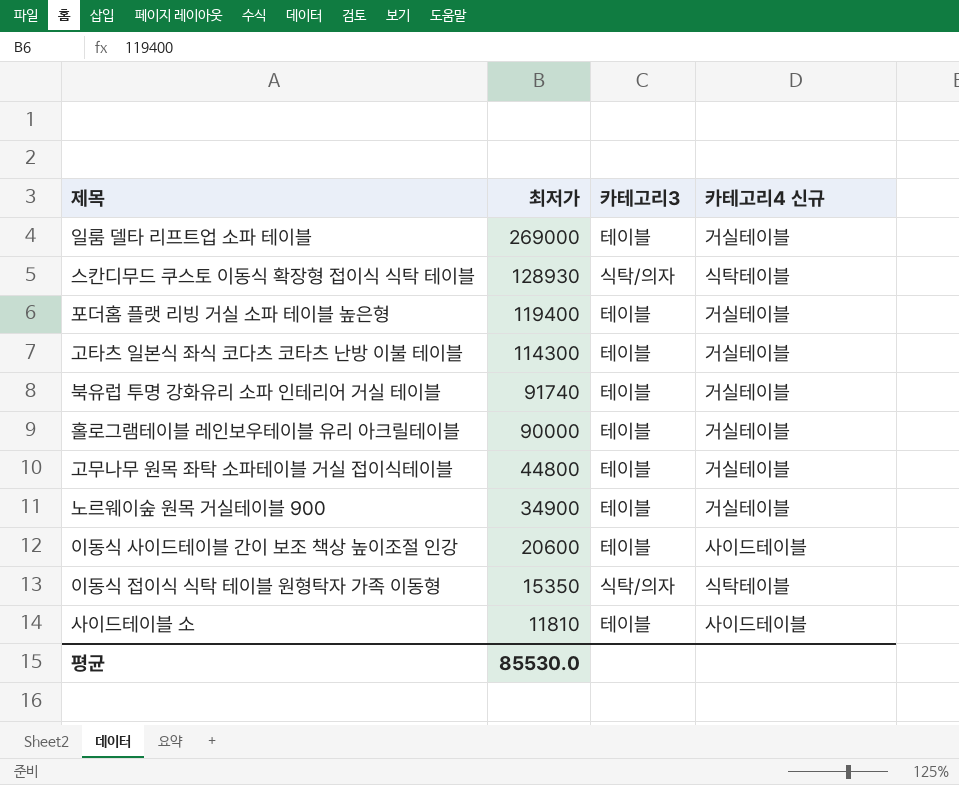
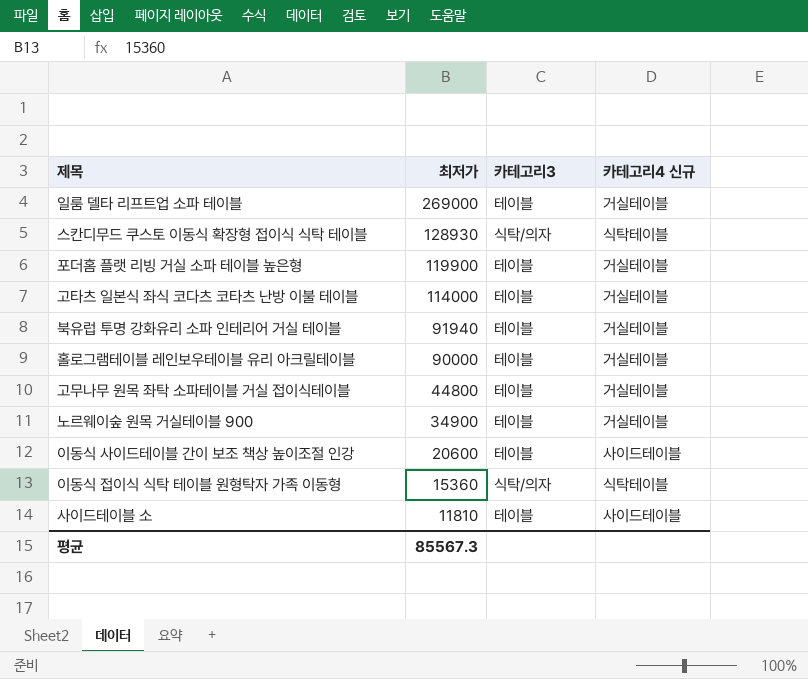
포더홈 플랫 리빙 거실 소파 테이블 높은형 | 최저가: 119400 -> 119900
고타츠 일본식 좌식 코다츠 코타츠 난방 이불 테이블 | 최저가: 114300 -> 114000
북유럽 투명 강화유리 소파 인테리어 거실 테이블 | 최저가: 91740 -> 91940
이동식 접이식 식탁 테이블 원형탁자 가족 이동형 | 최저가: 15350 -> 15360
평균 | 최저가: 85530.0 -> 85567.3

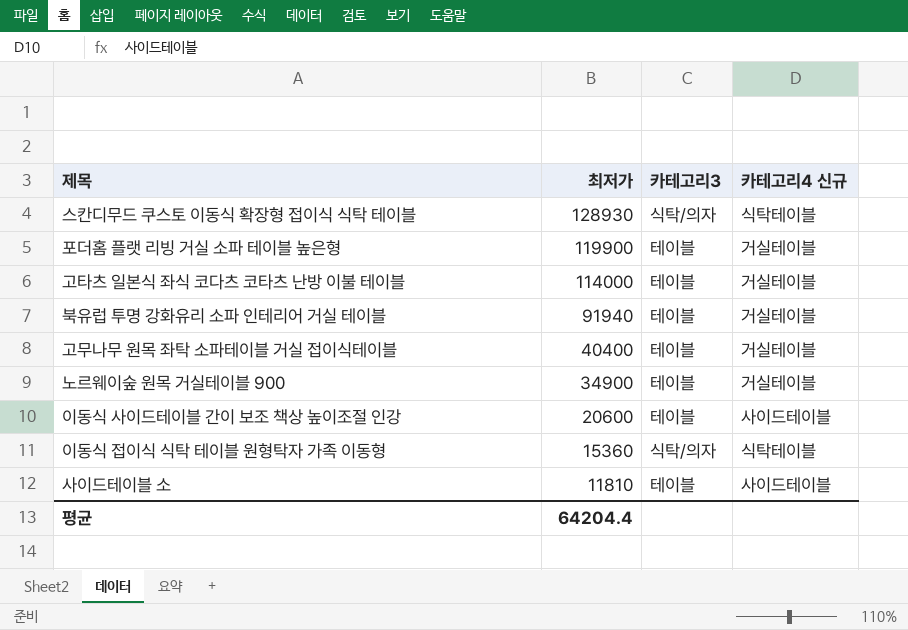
row 일룸 델타 리프트업 소파 테이블: 269000 | 테이블 | 거실테이블 -> none
row 홀로그램테이블 레인보우테이블 유리 아크릴테이블: 90000 | 테이블 | 거실테이블 -> none
고무나무 원목 좌탁 소파테이블 거실 접이식테이블 | 최저가: 44800 -> 40400
평균 | 최저가: 85567.3 -> 64204.4

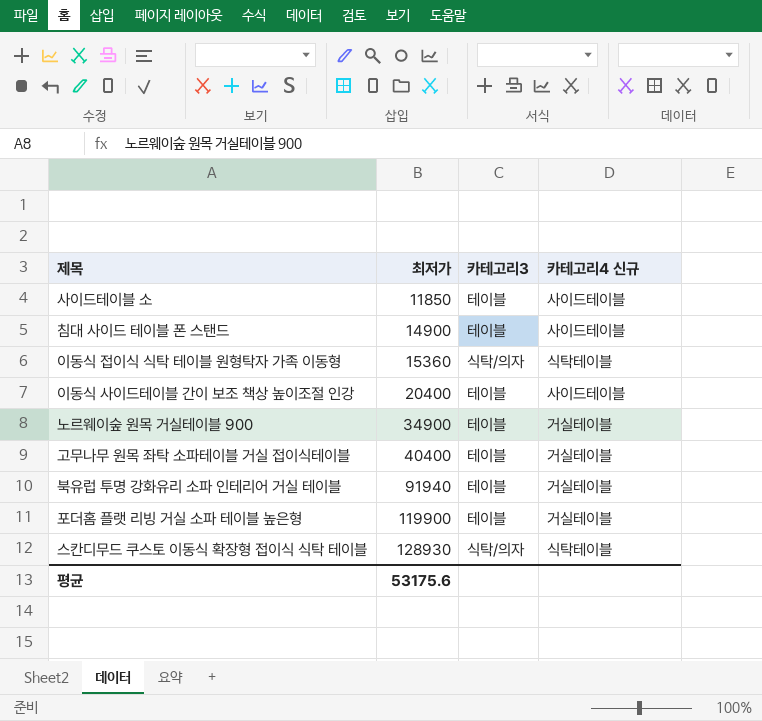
row order: 최저가 descending -> 최저가 ascending
row 고타츠 일본식 좌식 코다츠 코타츠 난방 이불 테이블: 114000 | 테이블 | 거실테이블 -> none
사이드테이블 소 | 최저가: 11810 -> 11850
row 침대 사이드 테이블 폰 스탠드: none -> 14900 | 테이블 | 사이드테이블
이동식 사이드테이블 간이 보조 책상 높이조절 인강 | 최저가: 20600 -> 20400
평균 | 최저가: 64204.4 -> 53175.6

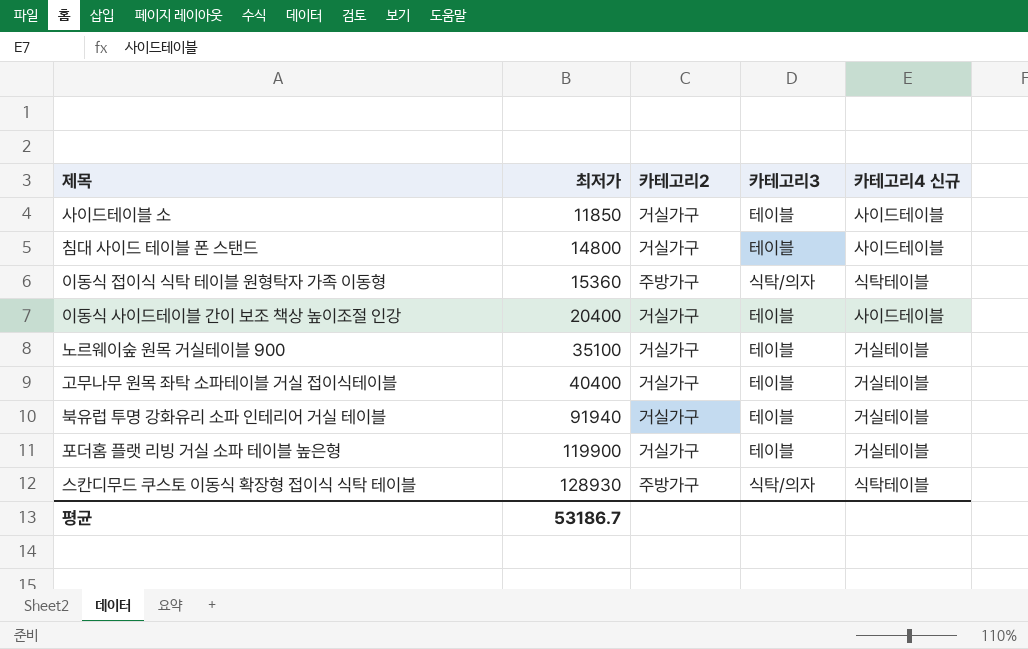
column 카테고리2 | position: none -> 3
침대 사이드 테이블 폰 스탠드 | 최저가: 14900 -> 14800
노르웨이숲 원목 거실테이블 900 | 최저가: 34900 -> 35100
평균 | 최저가: 53175.6 -> 53186.7

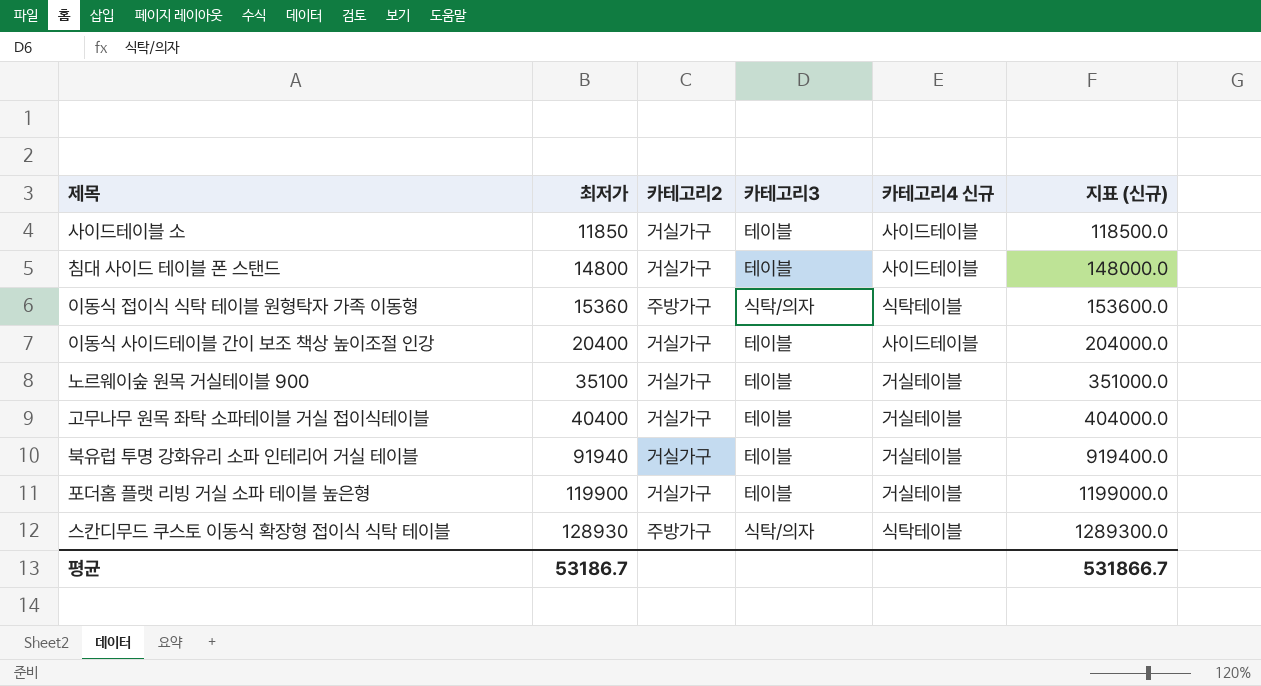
column 지표 (신규) | formula: none -> [최저가] * 10

